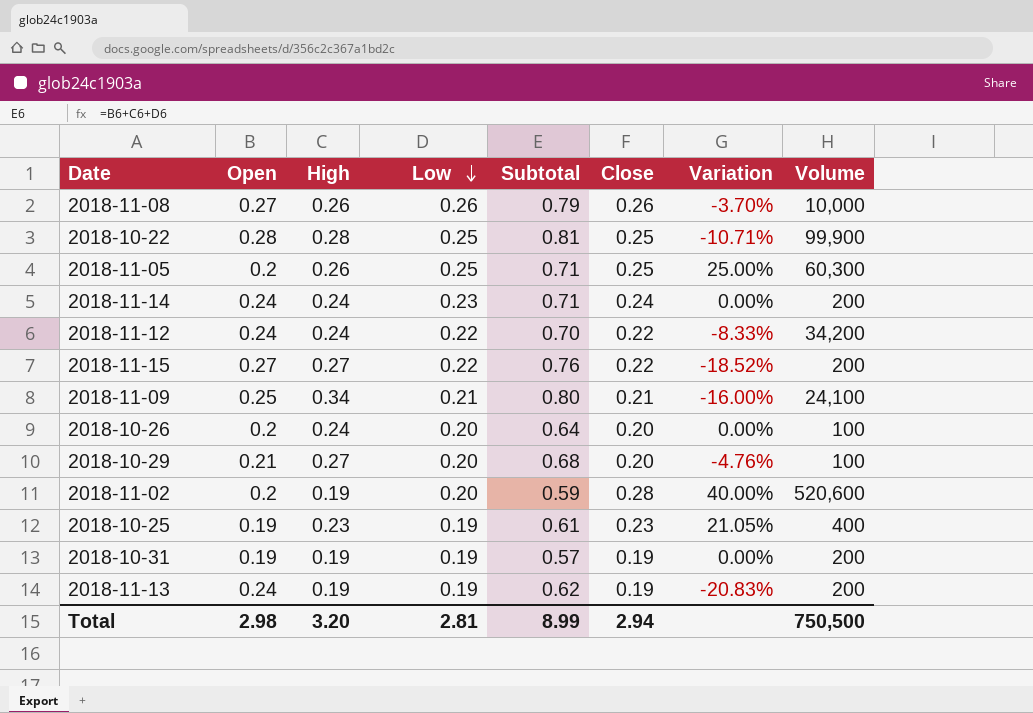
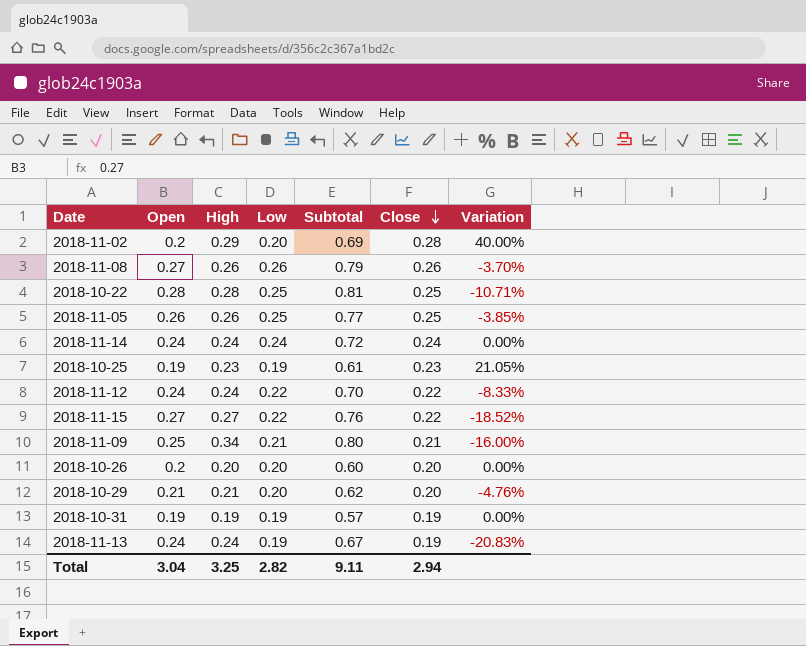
row order: Low descending -> Close descending
column Volume | position: 8 -> none
2018-11-02 | High: 0.19 -> 0.29
2018-11-02 | Subtotal: 0.59 -> 0.69
2018-11-05 | Open: 0.2 -> 0.26
2018-11-05 | Subtotal: 0.71 -> 0.77
2018-11-05 | Variation: 25.00% -> -3.85%
2018-11-14 | Low: 0.23 -> 0.24
2018-11-14 | Subtotal: 0.71 -> 0.72
2018-10-26 | High: 0.24 -> 0.20
2018-10-26 | Subtotal: 0.64 -> 0.60
2018-10-29 | High: 0.27 -> 0.21
2018-10-29 | Subtotal: 0.68 -> 0.62
2018-11-13 | High: 0.19 -> 0.24
2018-11-13 | Subtotal: 0.62 -> 0.67
Total | Open: 2.98 -> 3.04
Total | High: 3.20 -> 3.25
Total | Low: 2.81 -> 2.82
Total | Subtotal: 8.99 -> 9.11

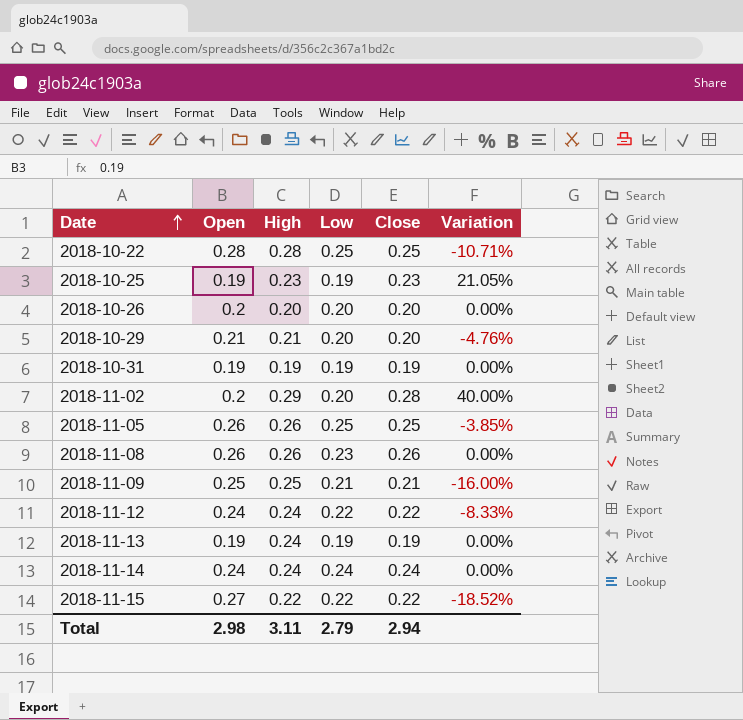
row order: Close descending -> Date ascending
column Subtotal | formula: [Open] + [High] + [Low] -> none
2018-11-08 | Open: 0.27 -> 0.26
2018-11-08 | Low: 0.26 -> 0.23
2018-11-08 | Variation: -3.70% -> 0.00%
2018-11-09 | High: 0.34 -> 0.25
2018-11-13 | Open: 0.24 -> 0.19
2018-11-13 | Variation: -20.83% -> 0.00%
2018-11-15 | High: 0.27 -> 0.22
Total | Open: 3.04 -> 2.98
Total | High: 3.25 -> 3.11
Total | Low: 2.82 -> 2.79

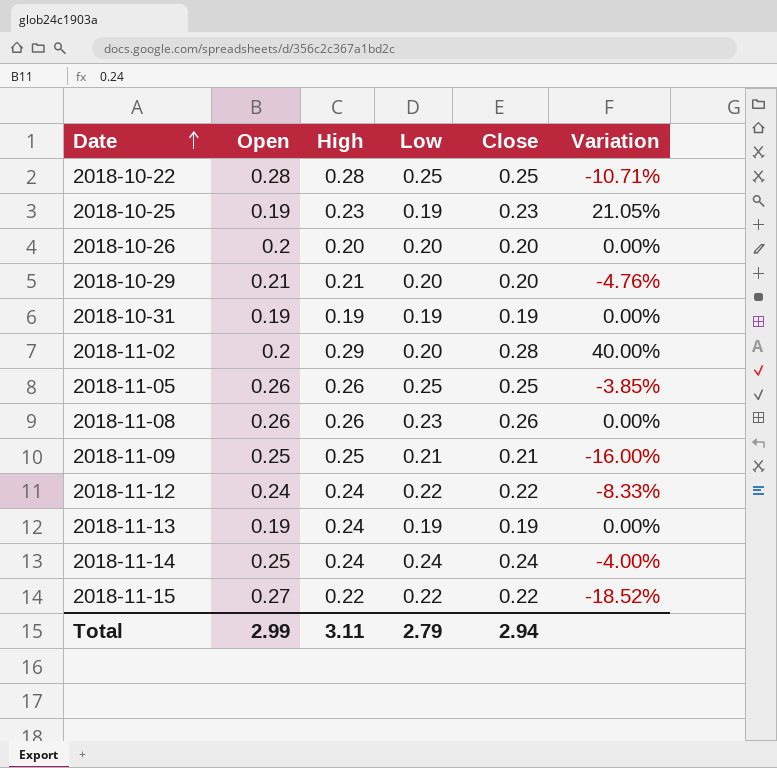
2018-11-14 | Open: 0.24 -> 0.25
2018-11-14 | Variation: 0.00% -> -4.00%
Total | Open: 2.98 -> 2.99

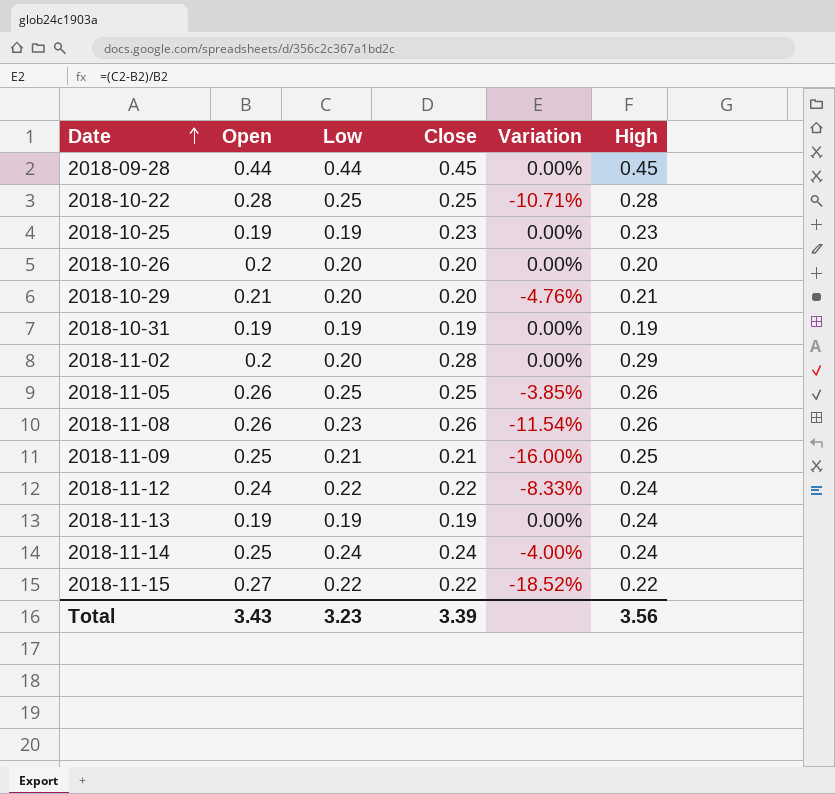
column Variation | formula: ([Close] - [Open]) / [Open] -> ([Low] - [Open]) / [Open]
column High | position: 3 -> 6
row 2018-09-28: none -> 0.44 | 0.44 | 0.45 | 0.00% | 0.45
Total | Open: 2.99 -> 3.43
Total | Low: 2.79 -> 3.23
Total | Close: 2.94 -> 3.39
Total | High: 3.11 -> 3.56

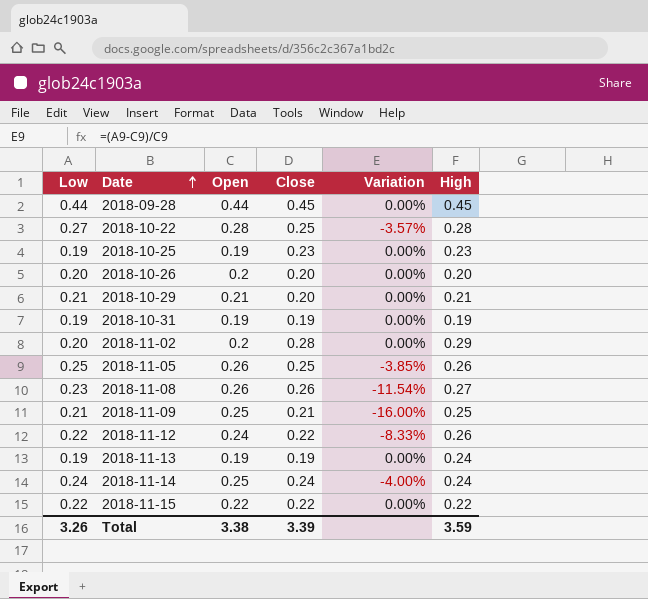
column Low | position: 3 -> 1
2018-10-22 | Low: 0.25 -> 0.27
2018-10-22 | Variation: -10.71% -> -3.57%
2018-10-29 | Low: 0.20 -> 0.21
2018-10-29 | Variation: -4.76% -> 0.00%
2018-11-08 | High: 0.26 -> 0.27
2018-11-12 | High: 0.24 -> 0.26
2018-11-15 | Open: 0.27 -> 0.22
2018-11-15 | Variation: -18.52% -> 0.00%
Total | Low: 3.23 -> 3.26
Total | Open: 3.43 -> 3.38
Total | High: 3.56 -> 3.59

